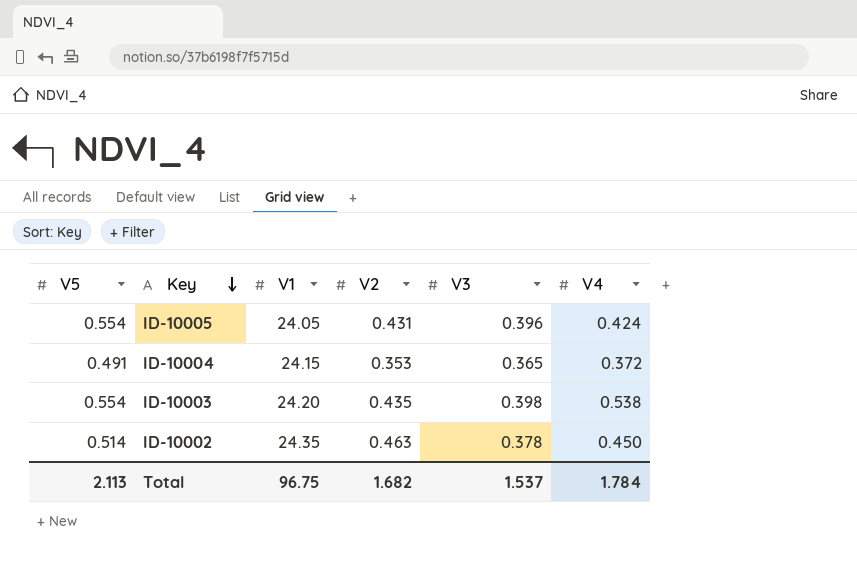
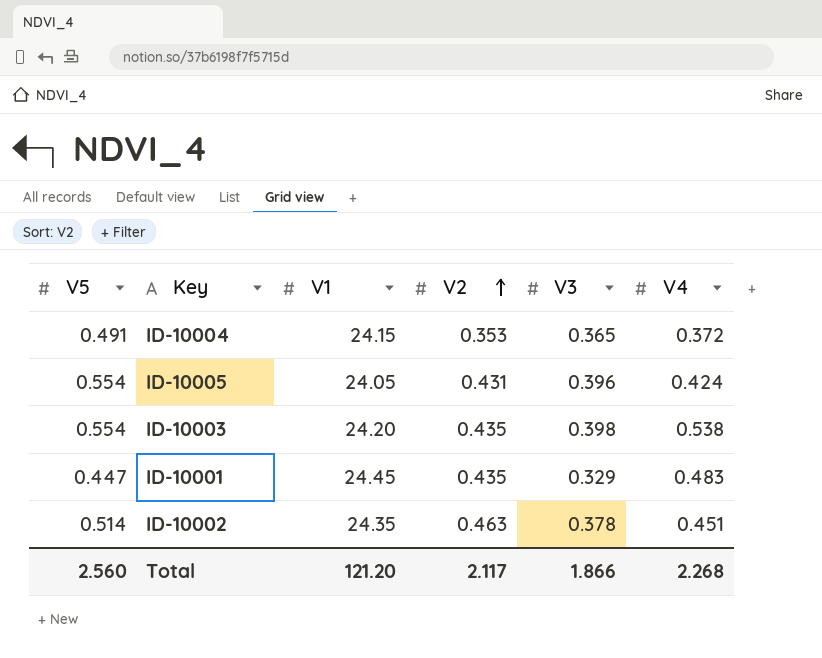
row order: Key descending -> V2 ascending
row ID-10001: none -> 0.447 | 24.45 | 0.435 | 0.329 | 0.483
ID-10002 | V4: 0.450 -> 0.451
Total | V5: 2.113 -> 2.560
Total | V1: 96.75 -> 121.20
Total | V2: 1.682 -> 2.117
Total | V3: 1.537 -> 1.866
Total | V4: 1.784 -> 2.268

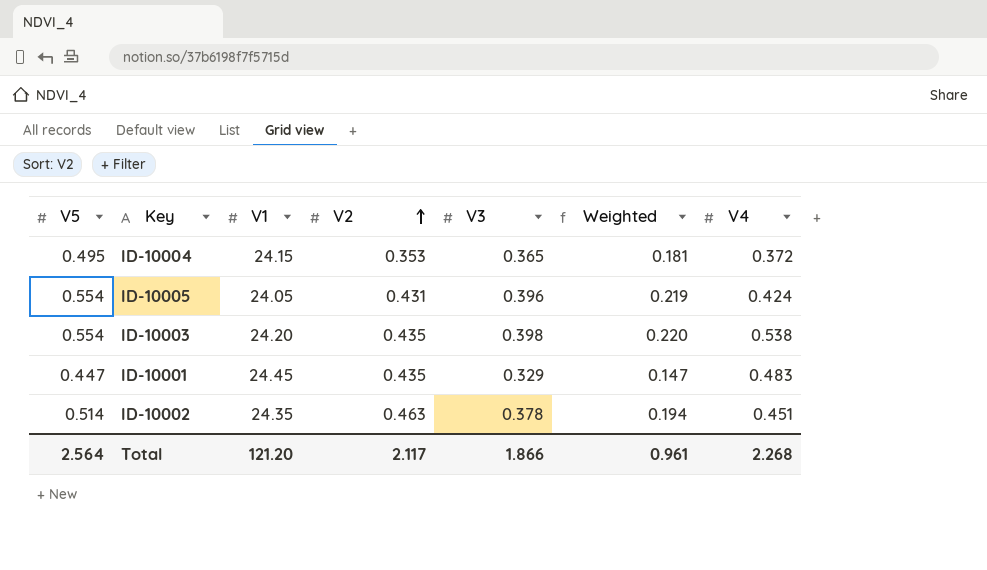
column Weighted | formula: none -> [V5] * [V3]
ID-10004 | V5: 0.491 -> 0.495
Total | V5: 2.560 -> 2.564

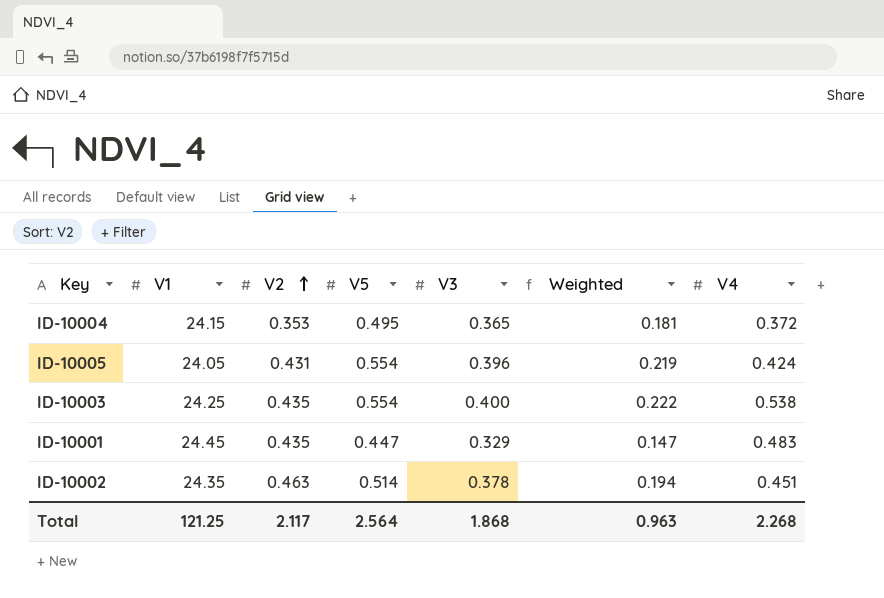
column V5 | position: 1 -> 4
ID-10003 | V1: 24.20 -> 24.25
ID-10003 | V3: 0.398 -> 0.400
ID-10003 | Weighted: 0.220 -> 0.222
Total | V1: 121.20 -> 121.25
Total | V3: 1.866 -> 1.868
Total | Weighted: 0.961 -> 0.963

